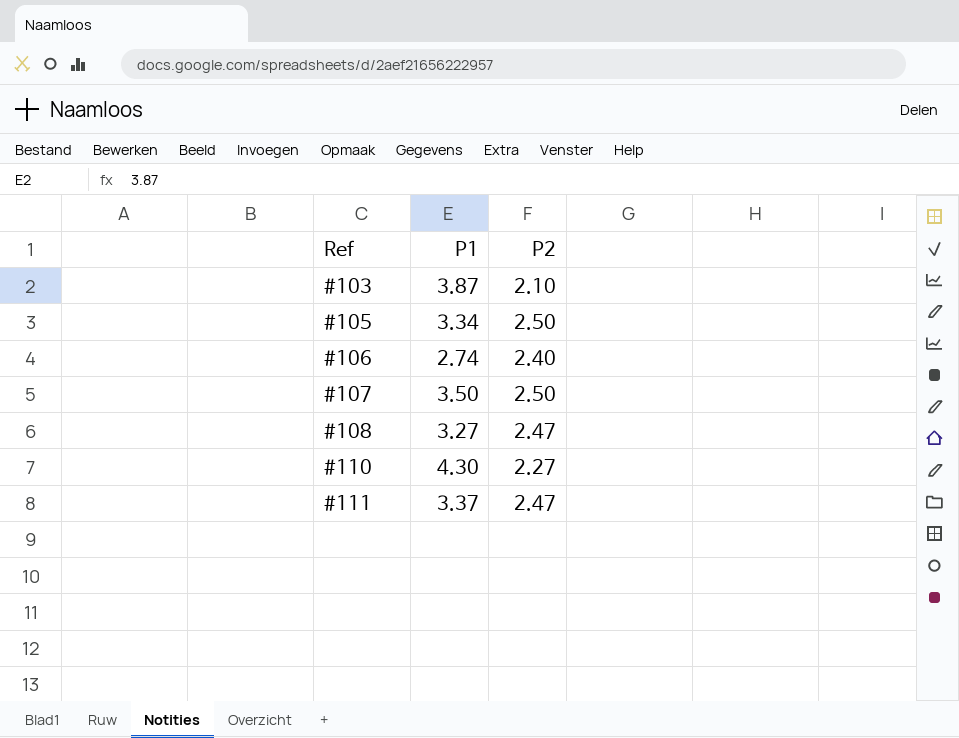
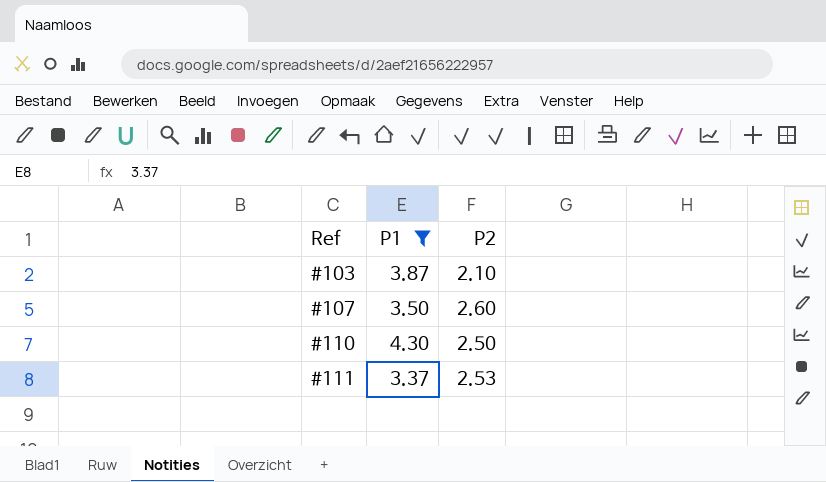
filter: none -> P1 >= 3.37
#107 | P2: 2.50 -> 2.60
#110 | P2: 2.27 -> 2.50
#111 | P2: 2.47 -> 2.53

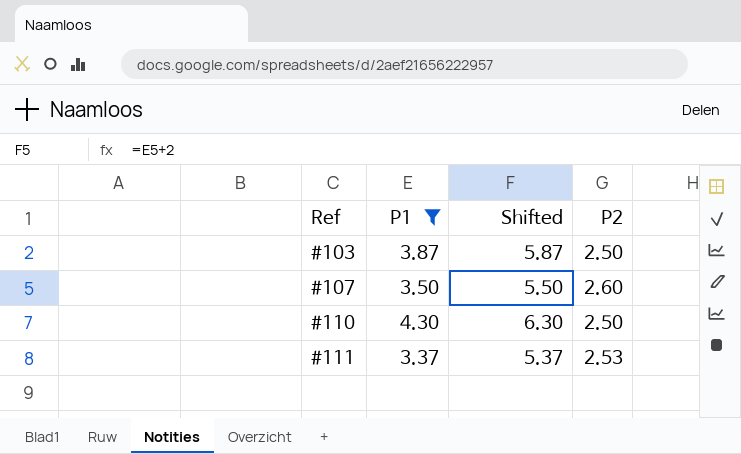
column Shifted | formula: none -> [P1] + 2
#103 | P2: 2.10 -> 2.50

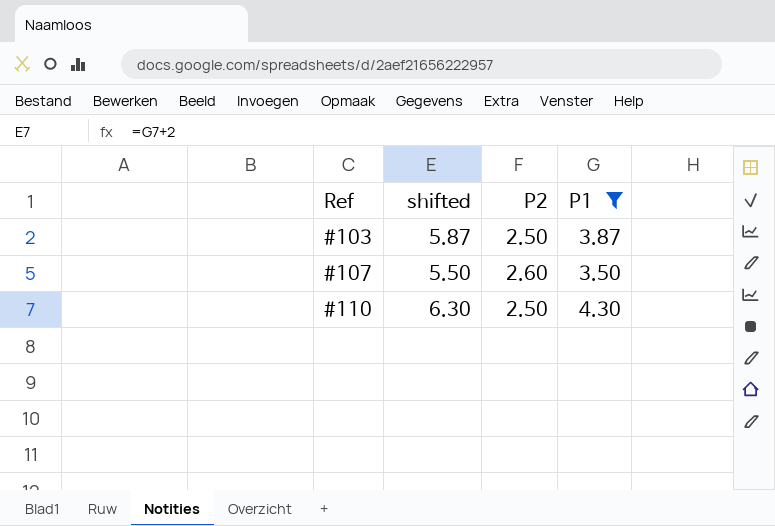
column name: Shifted -> shifted
column P1 | position: 2 -> 4
row #111: 3.37 | 5.37 | 2.53 -> none

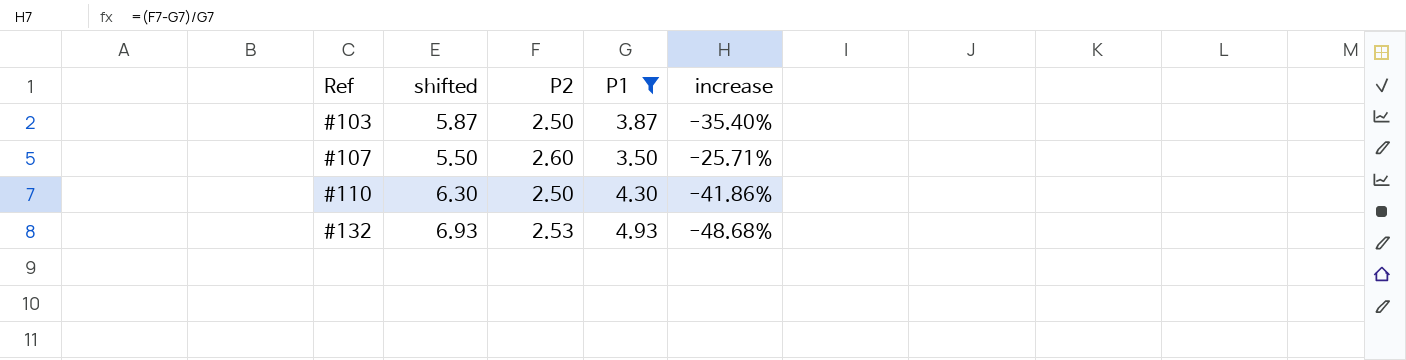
column increase | formula: none -> ([P2] - [P1]) / [P1]
row #132: none -> 6.93 | 2.53 | 4.93 | -48.68%

